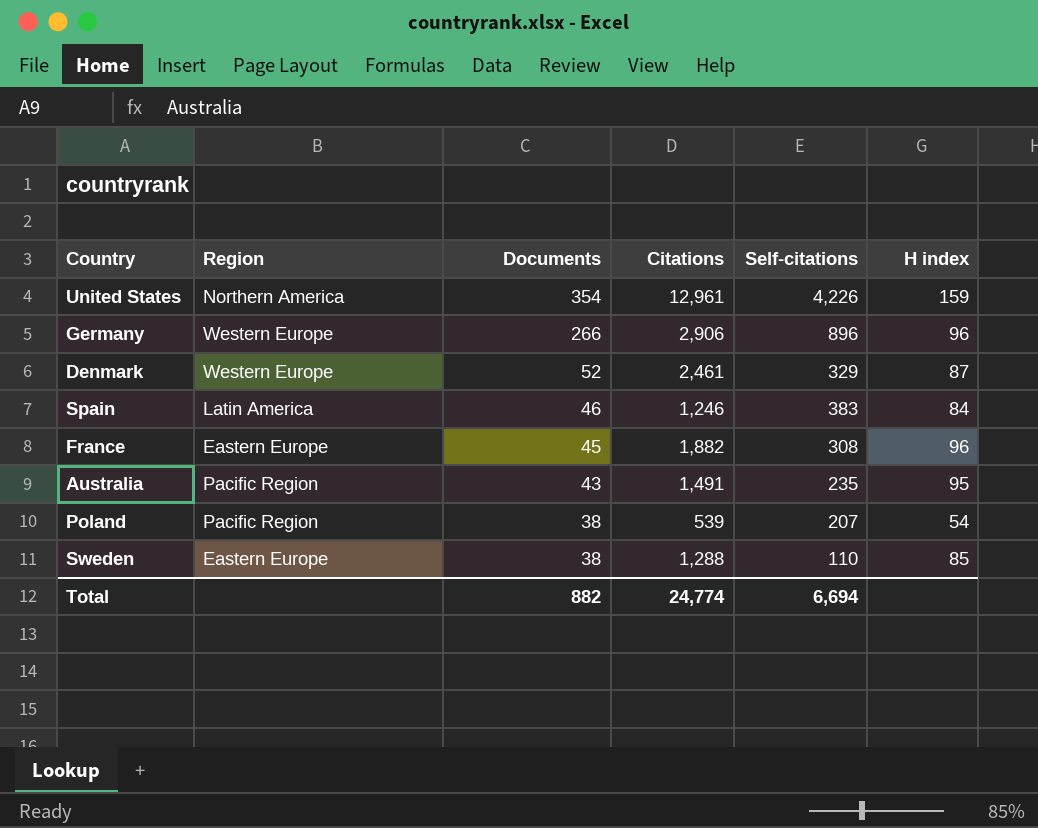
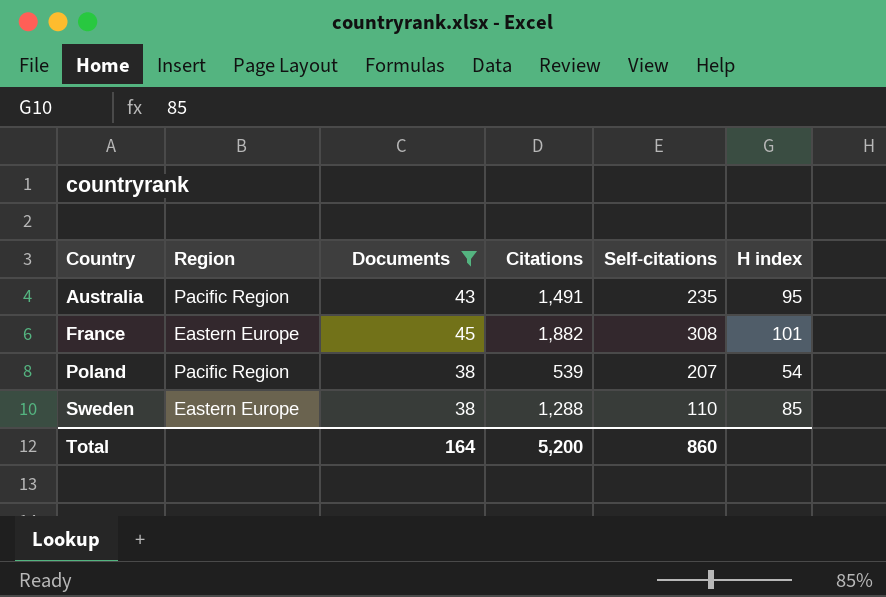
filter: none -> Documents <= 45
row order: Documents descending -> Country ascending
France | H index: 96 -> 101
Total | Documents: 882 -> 164
Total | Citations: 24,774 -> 5,200
Total | Self-citations: 6,694 -> 860

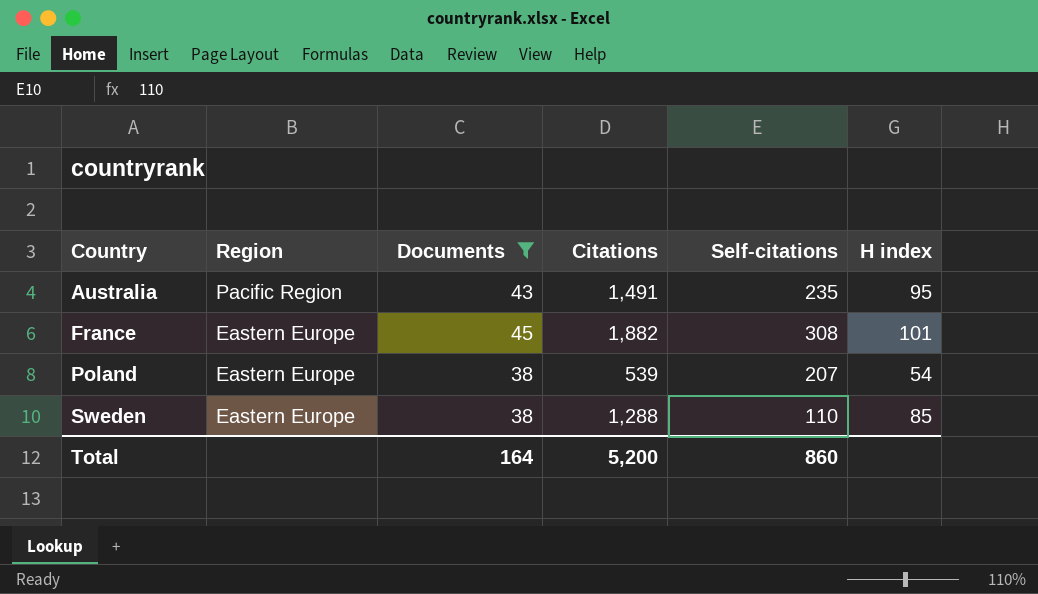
Poland | Region: Pacific Region -> Eastern Europe

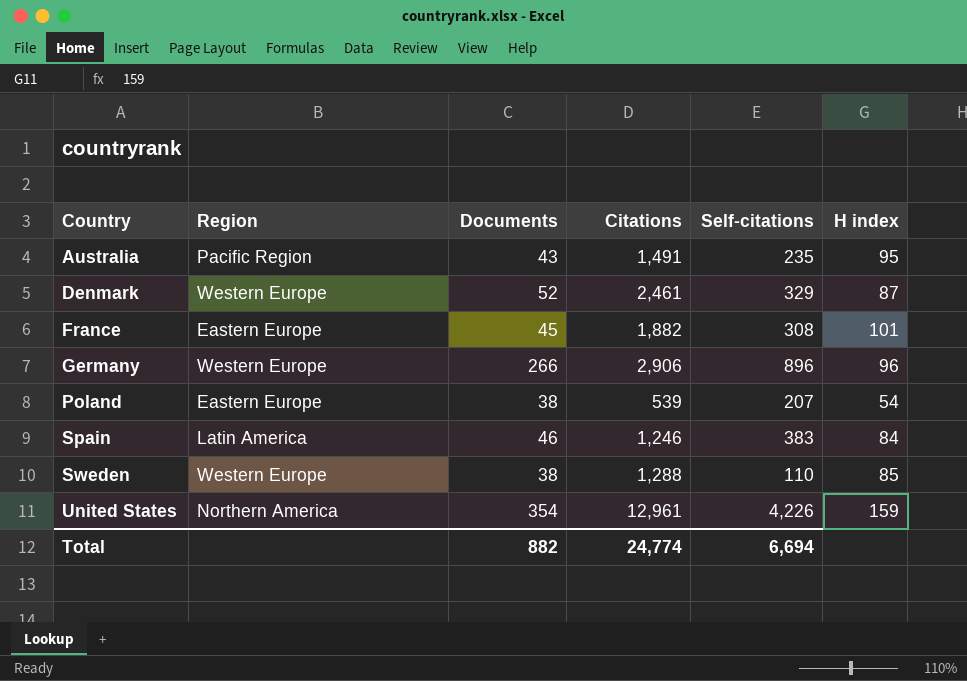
filter: Documents <= 45 -> none
Sweden | Region: Eastern Europe -> Western Europe
Total | Documents: 164 -> 882
Total | Citations: 5,200 -> 24,774
Total | Self-citations: 860 -> 6,694

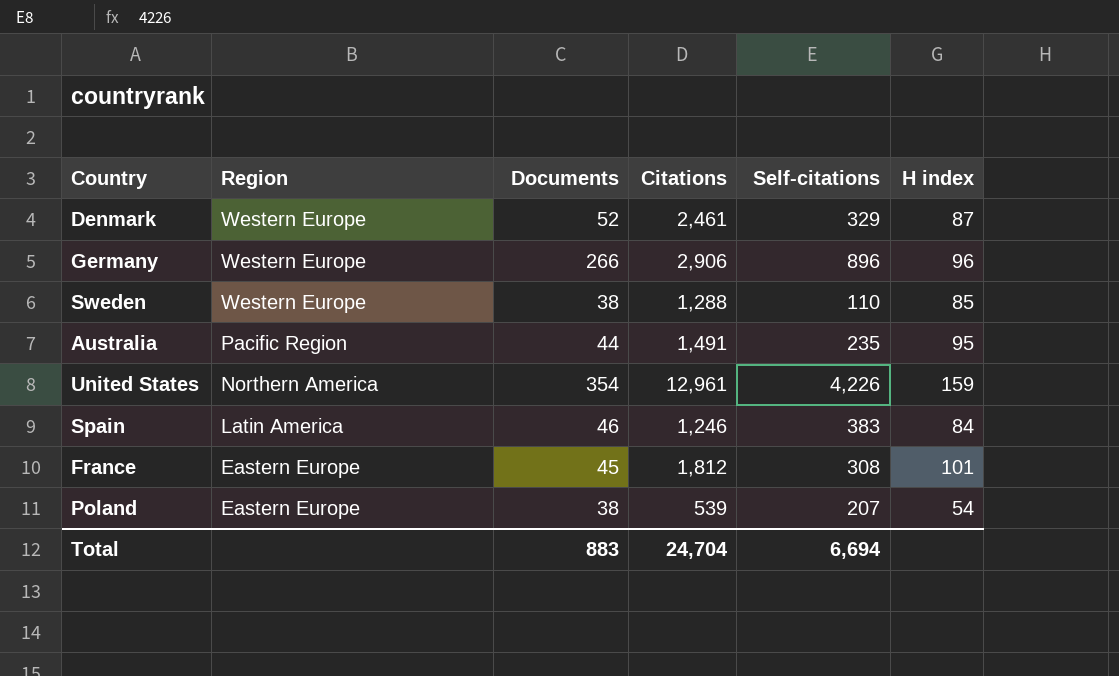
row order: Country ascending -> Region descending
Australia | Documents: 43 -> 44
France | Citations: 1,882 -> 1,812
Total | Documents: 882 -> 883
Total | Citations: 24,774 -> 24,704

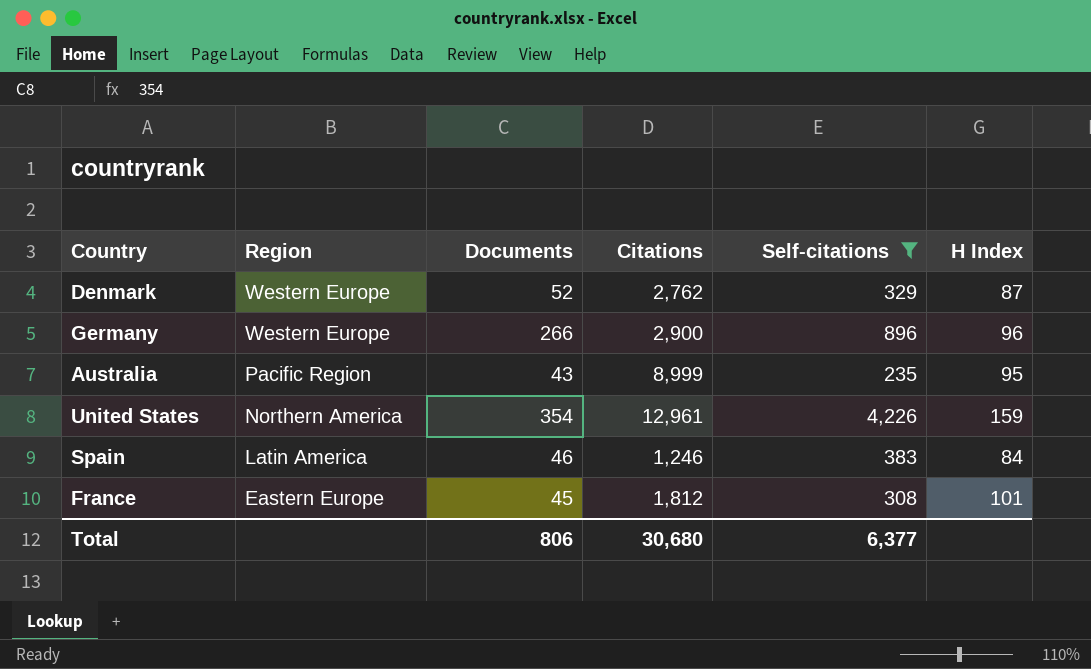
filter: none -> Self-citations >= 235
column name: H index -> H Index
Denmark | Citations: 2,461 -> 2,762
Germany | Citations: 2,906 -> 2,900
Australia | Documents: 44 -> 43
Australia | Citations: 1,491 -> 8,999
Total | Documents: 883 -> 806
Total | Citations: 24,704 -> 30,680
Total | Self-citations: 6,694 -> 6,377

